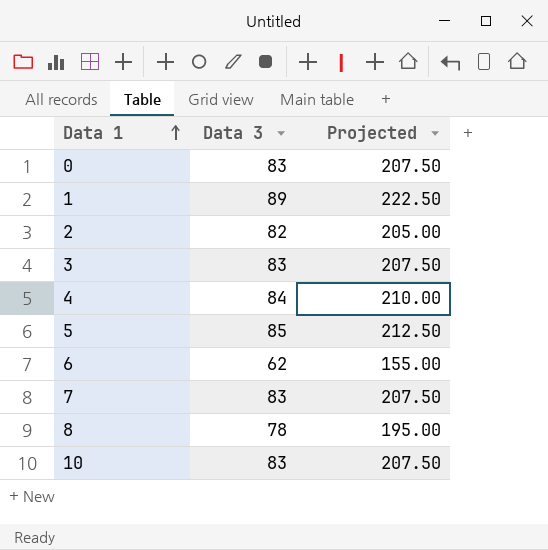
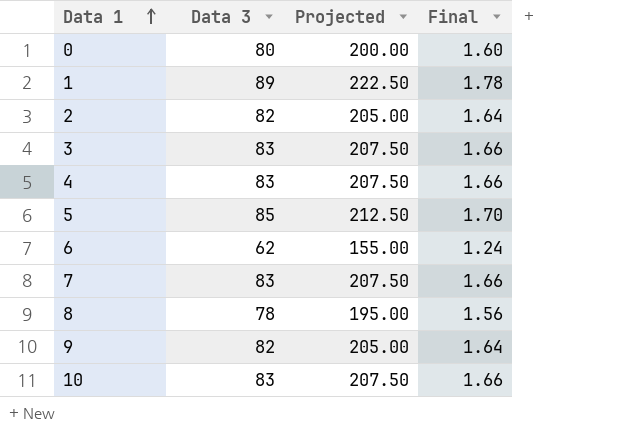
column Final | formula: none -> [Data 3] * 0.02
0 | Data 3: 83 -> 80
0 | Projected: 207.50 -> 200.00
4 | Data 3: 84 -> 83
4 | Projected: 210.00 -> 207.50
row 9: none -> 82 | 205.00 | 1.64

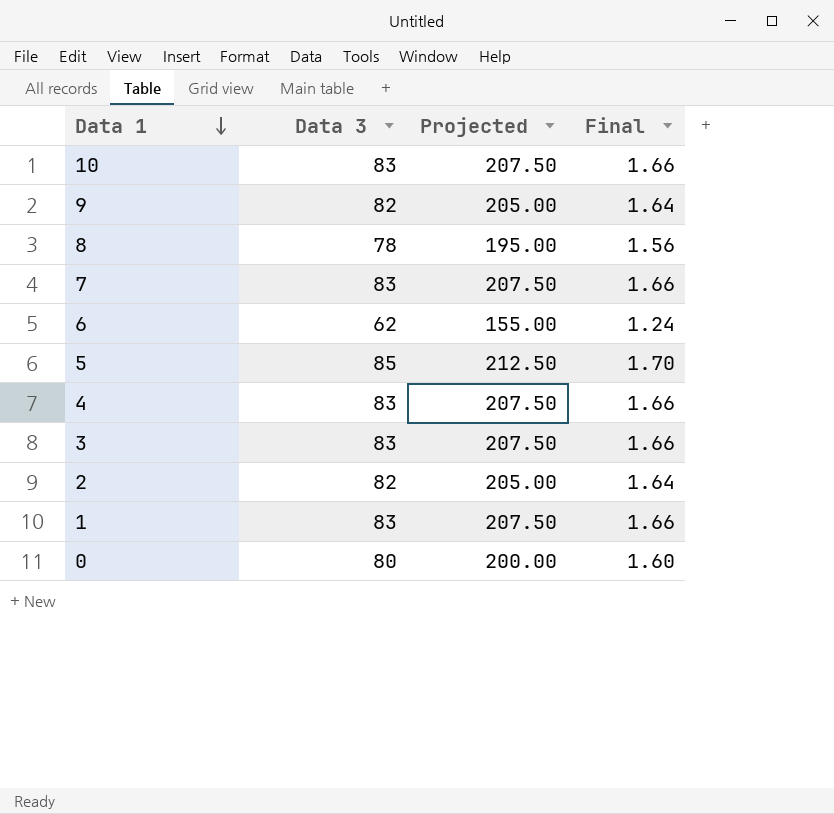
row order: Data 1 ascending -> Data 1 descending
1 | Data 3: 89 -> 83
1 | Projected: 222.50 -> 207.50
1 | Final: 1.78 -> 1.66

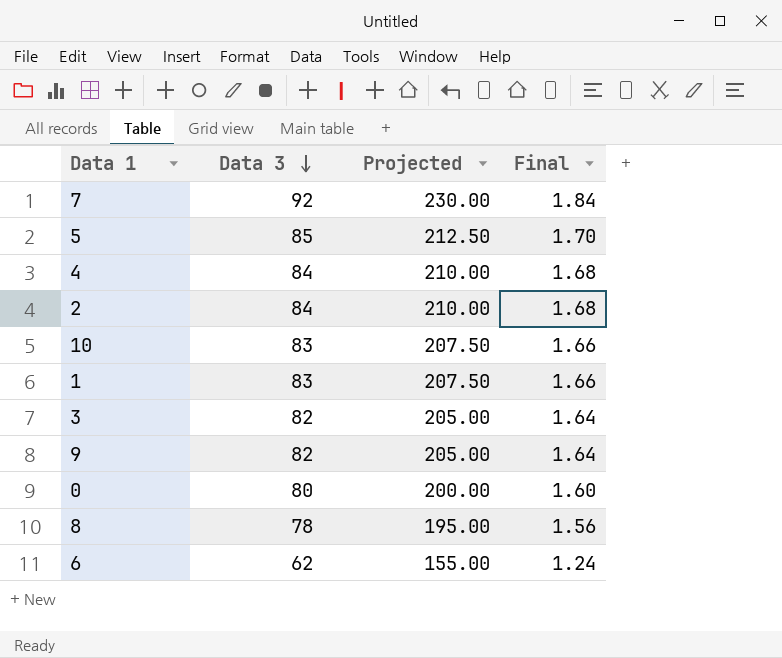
row order: Data 1 descending -> Data 3 descending
7 | Data 3: 83 -> 92
7 | Projected: 207.50 -> 230.00
7 | Final: 1.66 -> 1.84
4 | Data 3: 83 -> 84
4 | Projected: 207.50 -> 210.00
4 | Final: 1.66 -> 1.68
2 | Data 3: 82 -> 84
2 | Projected: 205.00 -> 210.00
2 | Final: 1.64 -> 1.68
3 | Data 3: 83 -> 82
3 | Projected: 207.50 -> 205.00
3 | Final: 1.66 -> 1.64

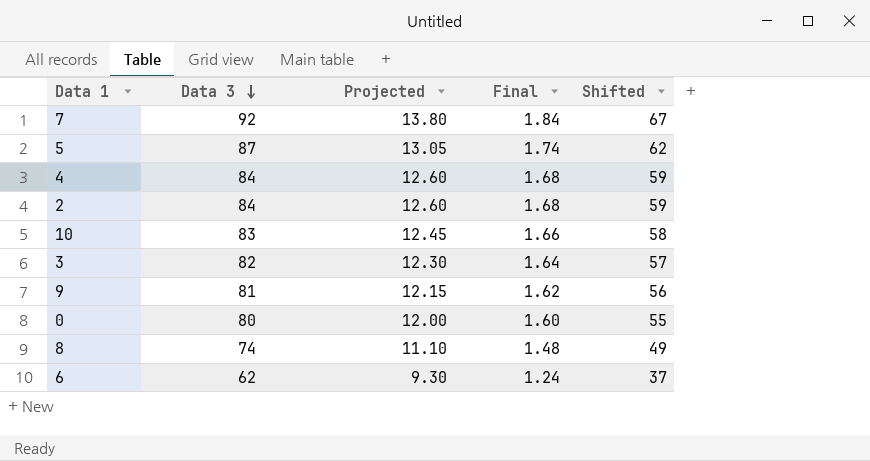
column Projected | formula: [Data 3] * 2.5 -> [Data 3] * 0.15
column Shifted | formula: none -> [Data 3] - 25
row 1: 83 | 207.50 | 1.66 -> none
5 | Data 3: 85 -> 87
5 | Final: 1.70 -> 1.74
9 | Data 3: 82 -> 81
9 | Final: 1.64 -> 1.62
8 | Data 3: 78 -> 74
8 | Final: 1.56 -> 1.48

